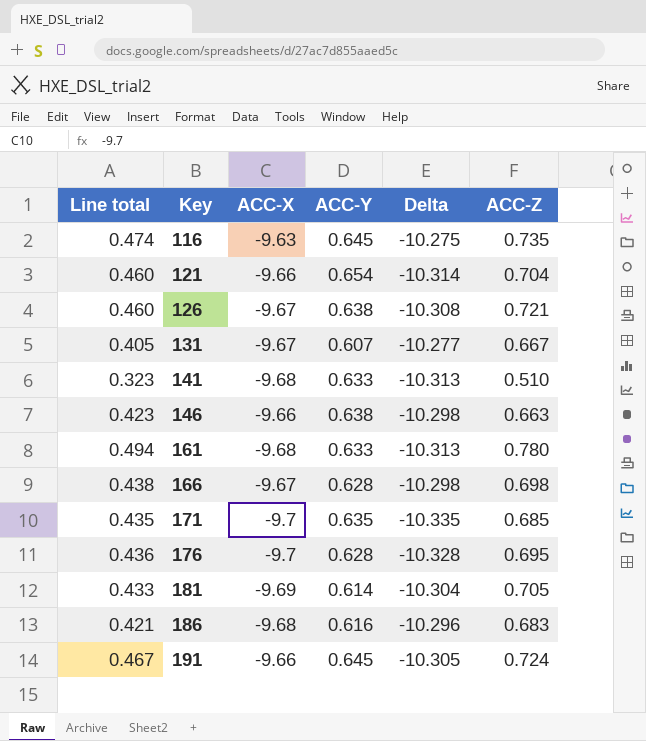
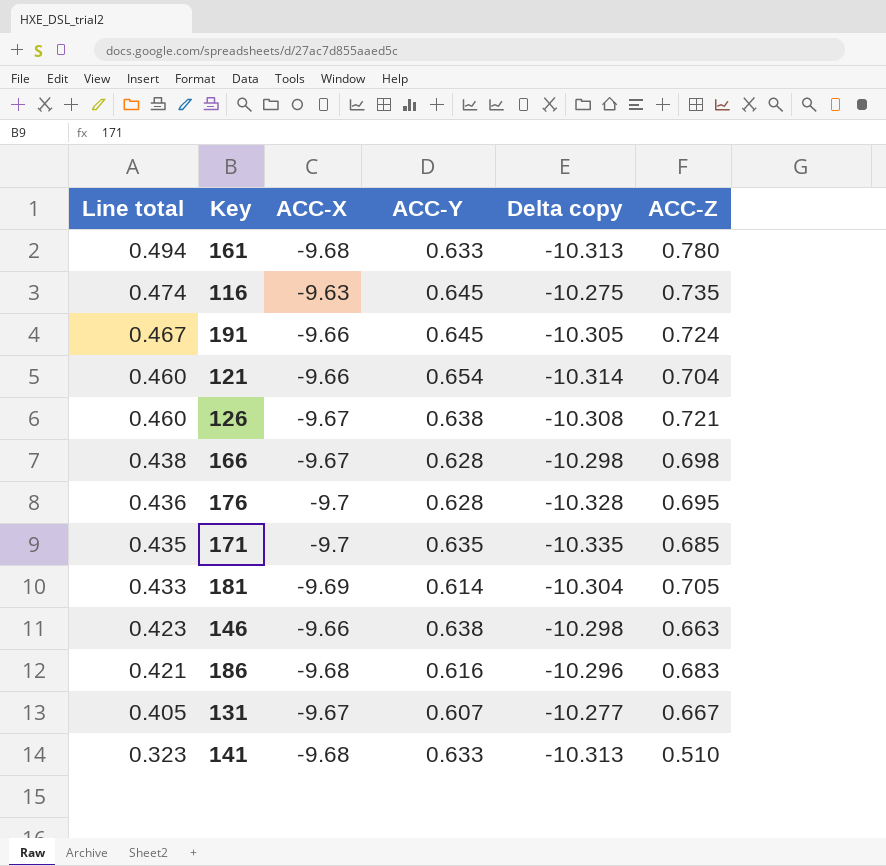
row order: Key ascending -> Line total descending
column name: Delta -> Delta copy

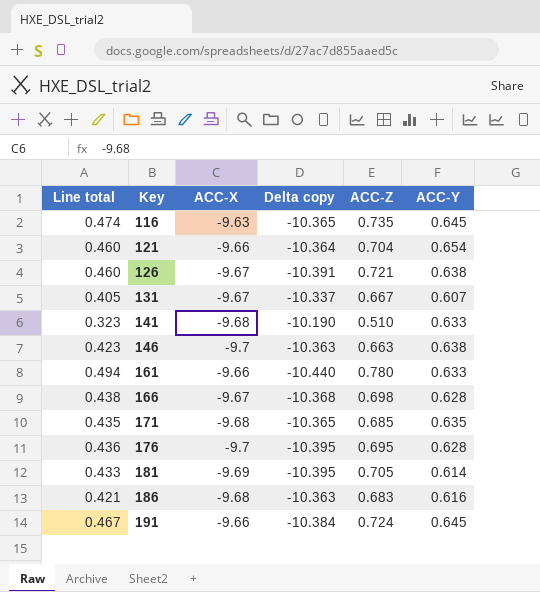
row order: Line total descending -> Key ascending
column Delta copy | formula: [ACC-X] - [ACC-Y] -> [ACC-X] - [ACC-Z]
column ACC-Y | position: 4 -> 6
146 | ACC-X: -9.66 -> -9.7
161 | ACC-X: -9.68 -> -9.66
171 | ACC-X: -9.7 -> -9.68

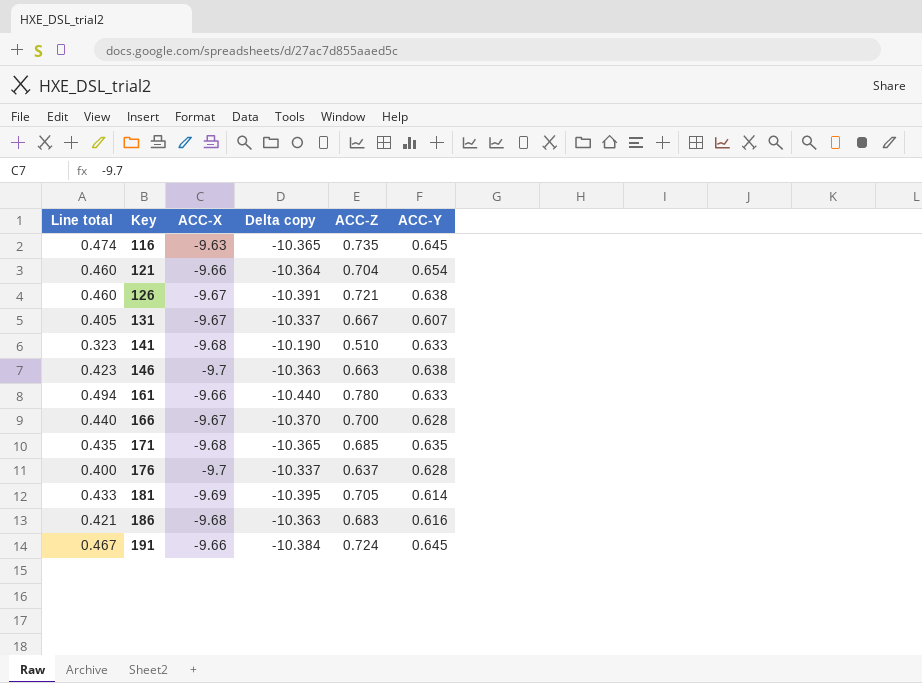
166 | Line total: 0.438 -> 0.440
166 | Delta copy: -10.368 -> -10.370
166 | ACC-Z: 0.698 -> 0.700
176 | Line total: 0.436 -> 0.400
176 | Delta copy: -10.395 -> -10.337
176 | ACC-Z: 0.695 -> 0.637

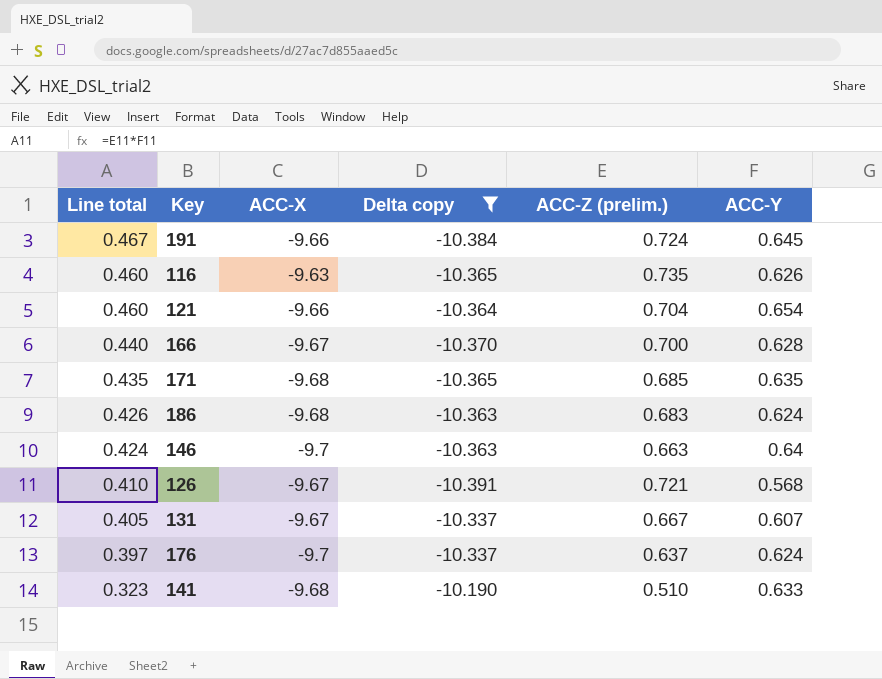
filter: none -> Delta copy >= -10.391
row order: Key ascending -> Line total descending
column name: ACC-Z -> ACC-Z (prelim.)
116 | Line total: 0.474 -> 0.460
116 | ACC-Y: 0.645 -> 0.626
186 | Line total: 0.421 -> 0.426
186 | ACC-Y: 0.616 -> 0.624
146 | Line total: 0.423 -> 0.424
146 | ACC-Y: 0.638 -> 0.64
126 | Line total: 0.460 -> 0.410
126 | ACC-Y: 0.638 -> 0.568
176 | Line total: 0.400 -> 0.397
176 | ACC-Y: 0.628 -> 0.624

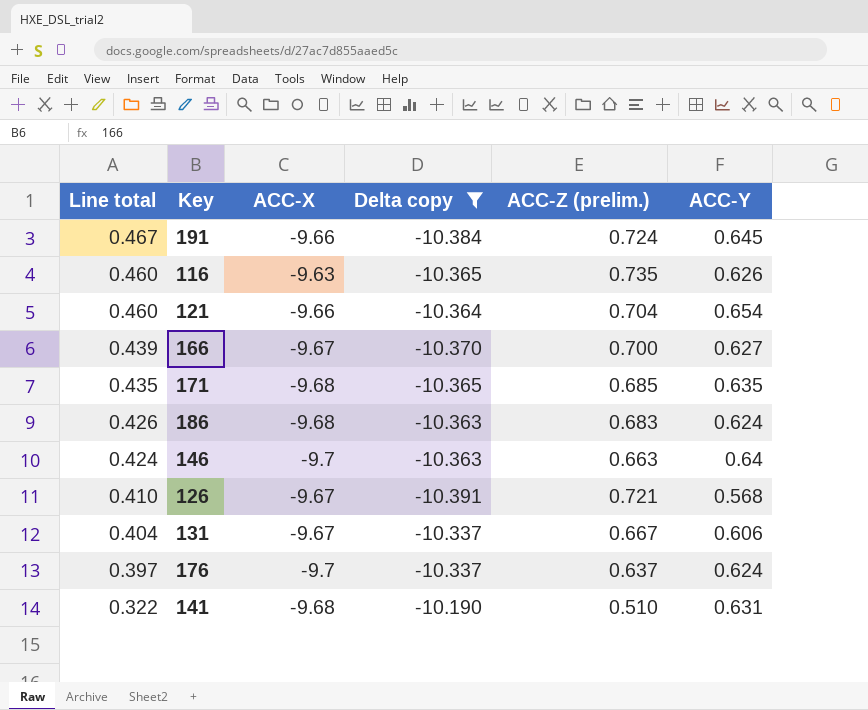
166 | Line total: 0.440 -> 0.439
166 | ACC-Y: 0.628 -> 0.627
131 | Line total: 0.405 -> 0.404
131 | ACC-Y: 0.607 -> 0.606
141 | Line total: 0.323 -> 0.322
141 | ACC-Y: 0.633 -> 0.631

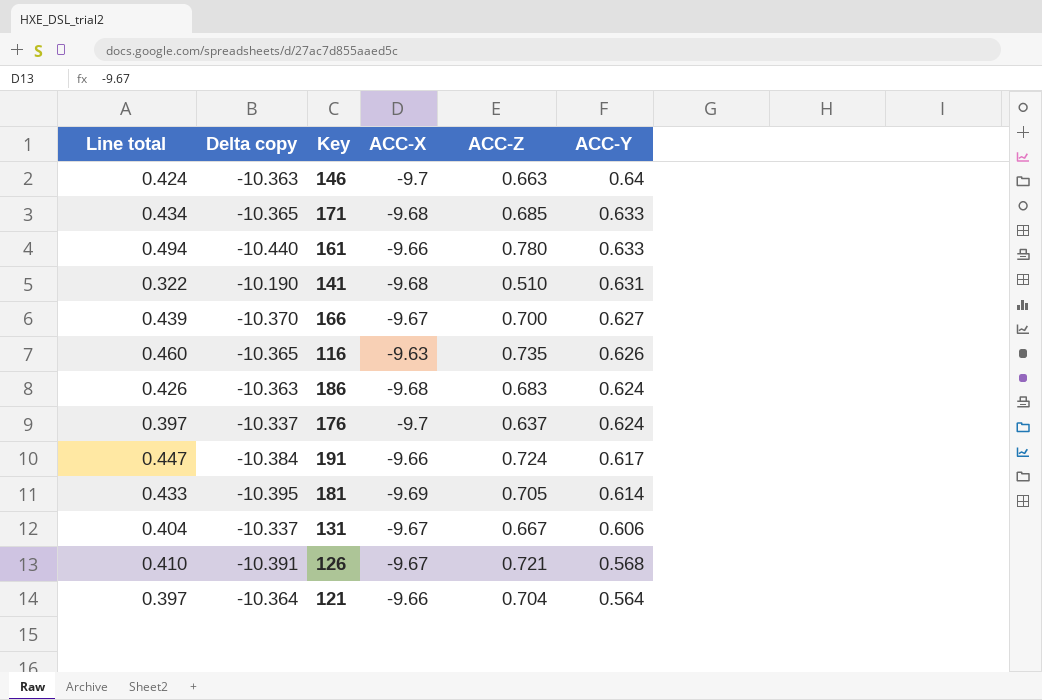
filter: Delta copy >= -10.391 -> none
row order: Line total descending -> ACC-Y descending
column Delta copy | position: 4 -> 2
column name: ACC-Z (prelim.) -> ACC-Z
171 | Line total: 0.435 -> 0.434
171 | ACC-Y: 0.635 -> 0.633
191 | Line total: 0.467 -> 0.447
191 | ACC-Y: 0.645 -> 0.617
121 | Line total: 0.460 -> 0.397
121 | ACC-Y: 0.654 -> 0.564

